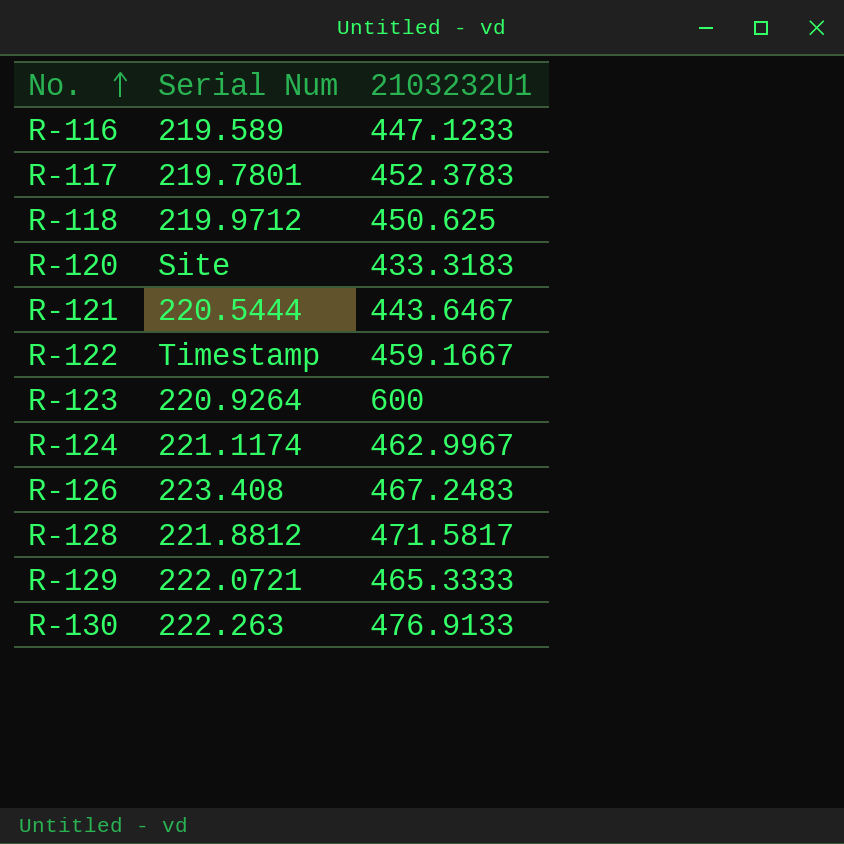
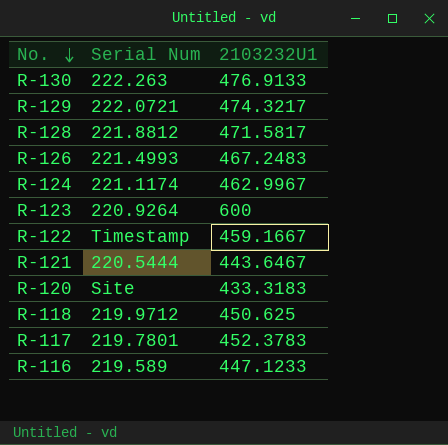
row order: No. ascending -> No. descending
R-129 | 2103232U1: 465.3333 -> 474.3217
R-126 | Serial Num: 223.408 -> 221.4993

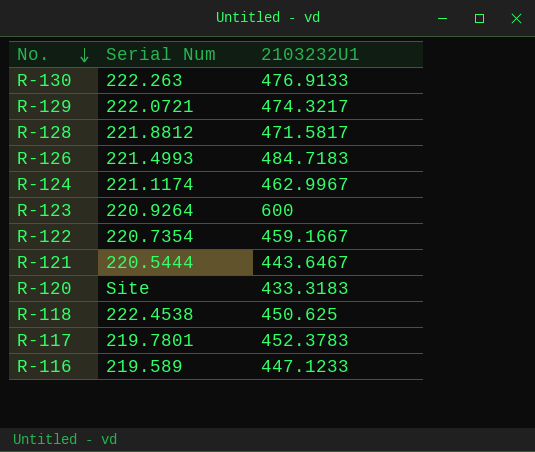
R-126 | 2103232U1: 467.2483 -> 484.7183
R-122 | Serial Num: Timestamp -> 220.7354
R-118 | Serial Num: 219.9712 -> 222.4538

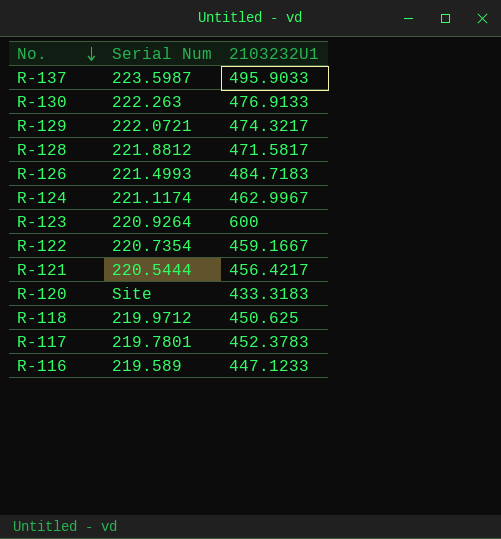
row R-137: none -> 223.5987 | 495.9033
R-121 | 2103232U1: 443.6467 -> 456.4217
R-118 | Serial Num: 222.4538 -> 219.9712

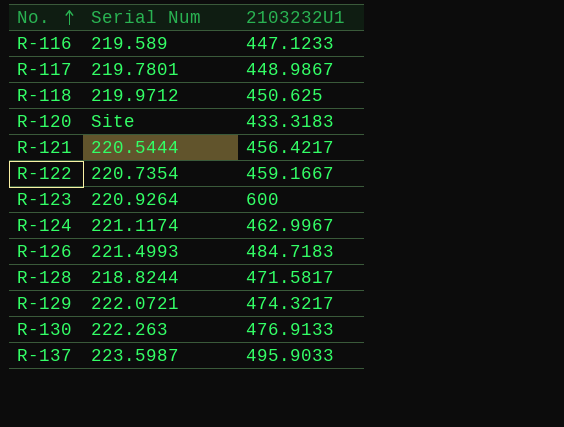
row order: No. descending -> No. ascending
R-117 | 2103232U1: 452.3783 -> 448.9867
R-128 | Serial Num: 221.8812 -> 218.8244

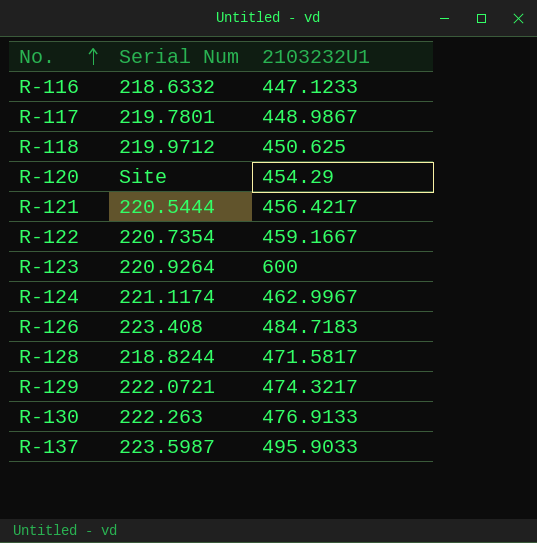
R-116 | Serial Num: 219.589 -> 218.6332
R-120 | 2103232U1: 433.3183 -> 454.29
R-126 | Serial Num: 221.4993 -> 223.408

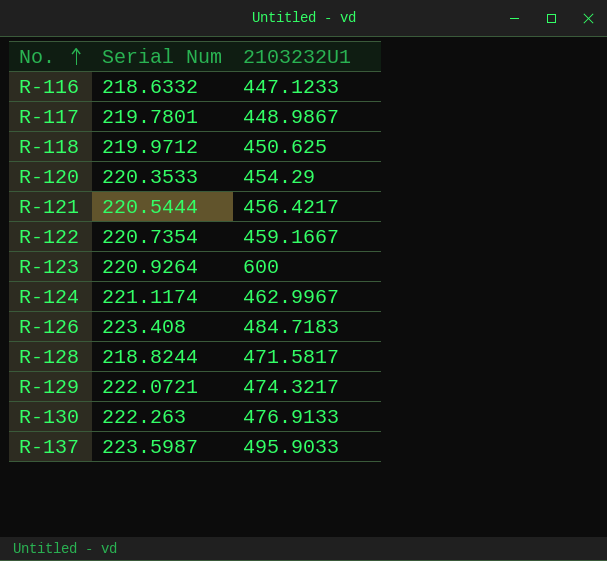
R-120 | Serial Num: Site -> 220.3533

